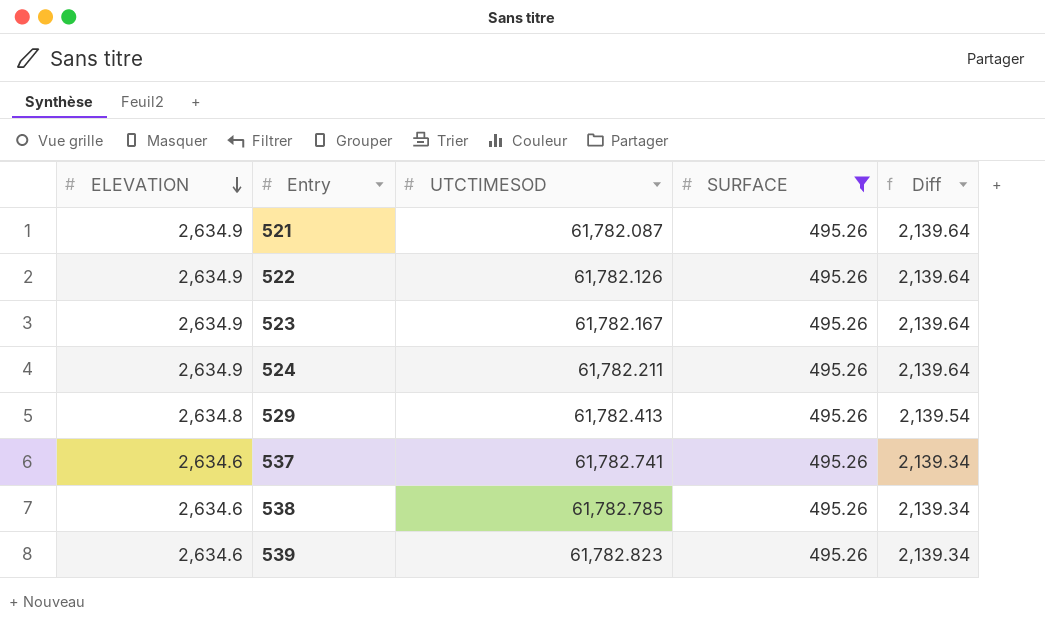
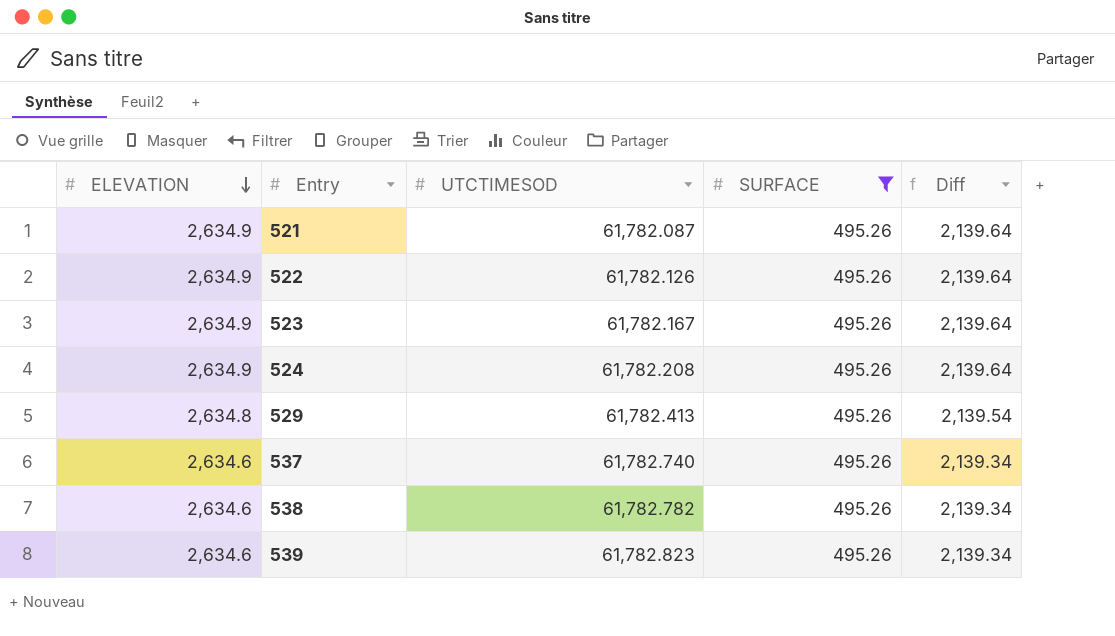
524 | UTCTIMESOD: 61,782.211 -> 61,782.208
537 | UTCTIMESOD: 61,782.741 -> 61,782.740
538 | UTCTIMESOD: 61,782.785 -> 61,782.782

